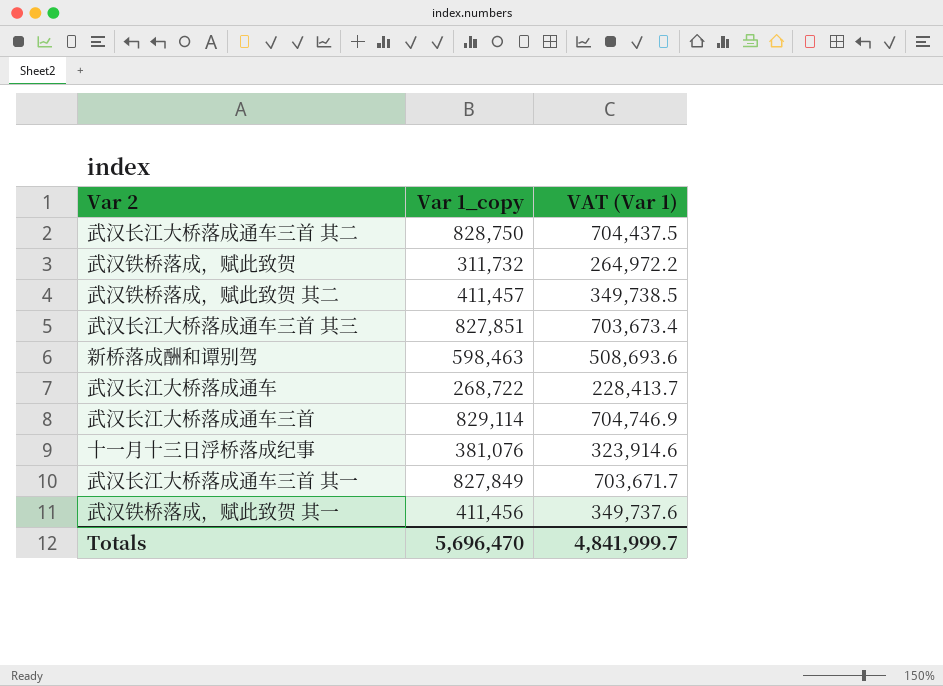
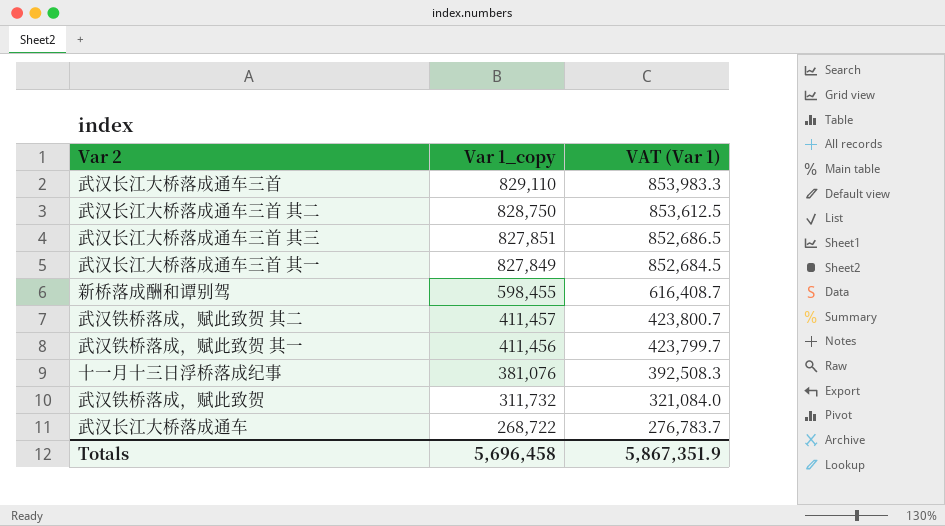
row order: none -> Var 1_copy descending
column VAT (Var 1) | formula: [Var 1_copy] * 0.85 -> [Var 1_copy] * 1.03
武汉长江大桥落成通车三首 | Var 1_copy: 829,114 -> 829,110
新桥落成酬和谭别驾 | Var 1_copy: 598,463 -> 598,455
Totals | Var 1_copy: 5,696,470 -> 5,696,458
Totals | VAT (Var 1): 4,841,999.7 -> 5,867,351.9

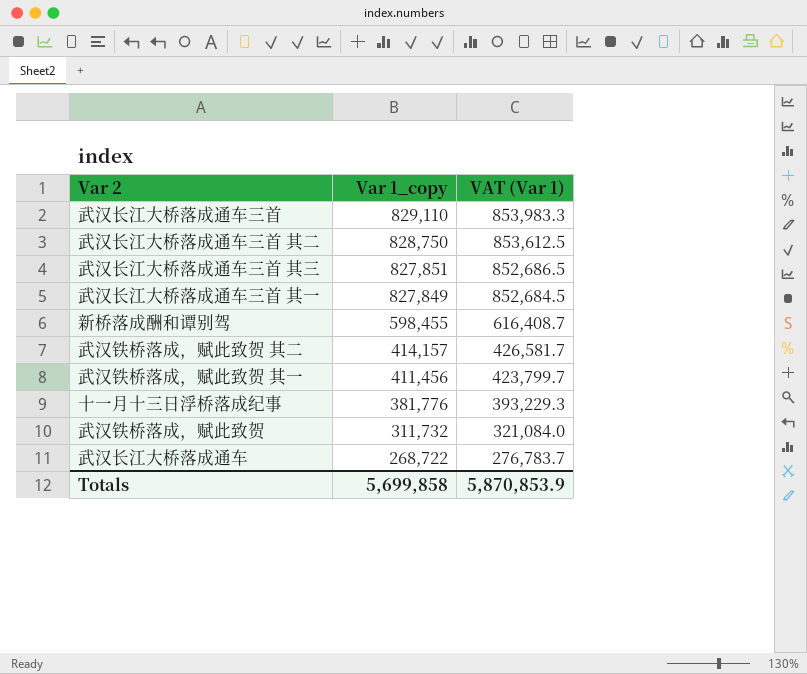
武汉铁桥落成，赋此致贺 其二 | Var 1_copy: 411,457 -> 414,157
武汉铁桥落成，赋此致贺 其二 | VAT (Var 1): 423,800.7 -> 426,581.7
十一月十三日浮桥落成纪事 | Var 1_copy: 381,076 -> 381,776
十一月十三日浮桥落成纪事 | VAT (Var 1): 392,508.3 -> 393,229.3
Totals | Var 1_copy: 5,696,458 -> 5,699,858
Totals | VAT (Var 1): 5,867,351.9 -> 5,870,853.9

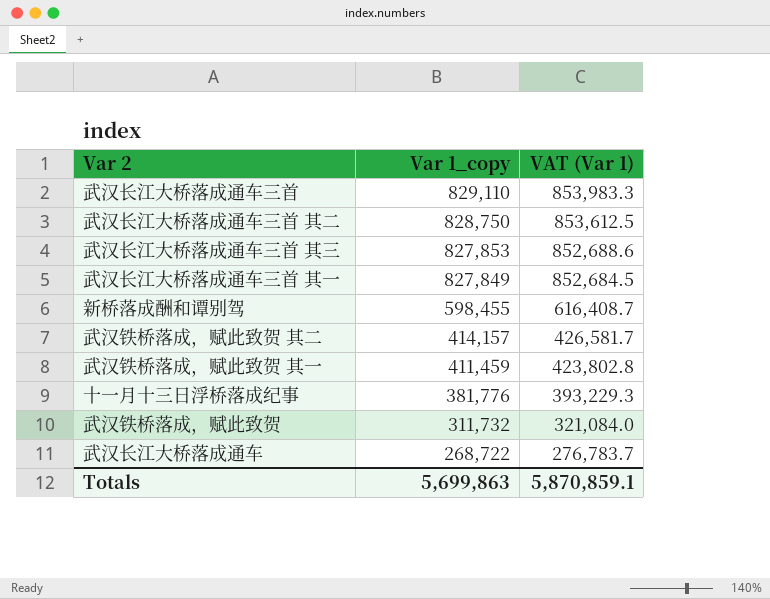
武汉长江大桥落成通车三首 其三 | Var 1_copy: 827,851 -> 827,853
武汉长江大桥落成通车三首 其三 | VAT (Var 1): 852,686.5 -> 852,688.6
武汉铁桥落成，赋此致贺 其一 | Var 1_copy: 411,456 -> 411,459
武汉铁桥落成，赋此致贺 其一 | VAT (Var 1): 423,799.7 -> 423,802.8
Totals | Var 1_copy: 5,699,858 -> 5,699,863
Totals | VAT (Var 1): 5,870,853.9 -> 5,870,859.1

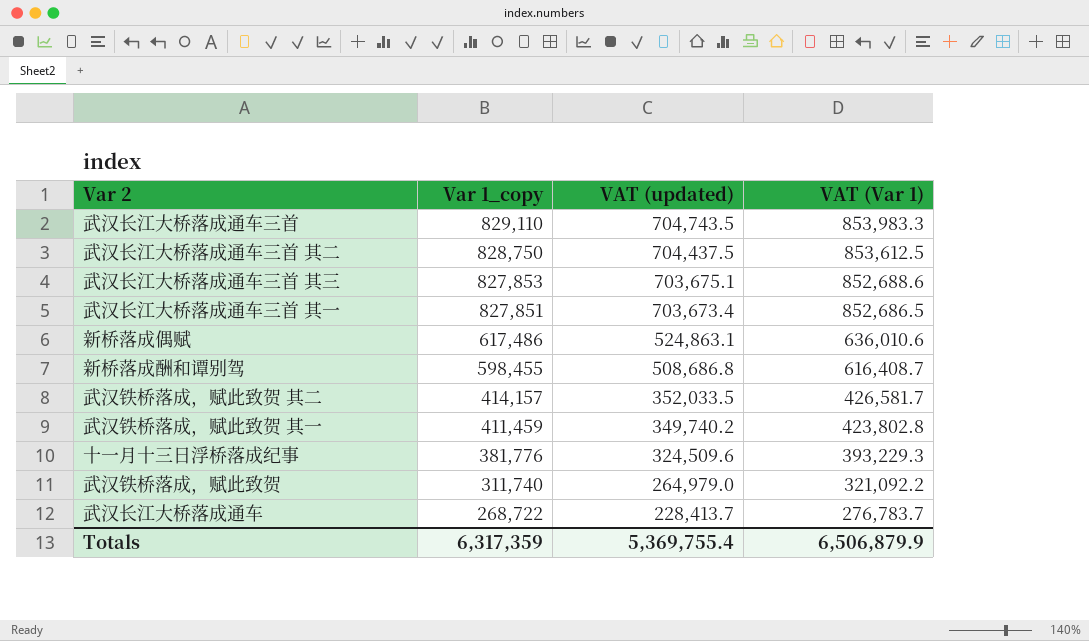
column VAT (updated) | formula: none -> [Var 1_copy] * 0.85
武汉长江大桥落成通车三首 其一 | Var 1_copy: 827,849 -> 827,851
武汉长江大桥落成通车三首 其一 | VAT (Var 1): 852,684.5 -> 852,686.5
row 新桥落成偶赋: none -> 617,486 | 524,863.1 | 636,010.6
武汉铁桥落成，赋此致贺 | Var 1_copy: 311,732 -> 311,740
武汉铁桥落成，赋此致贺 | VAT (Var 1): 321,084.0 -> 321,092.2
Totals | Var 1_copy: 5,699,863 -> 6,317,359
Totals | VAT (Var 1): 5,870,859.1 -> 6,506,879.9

